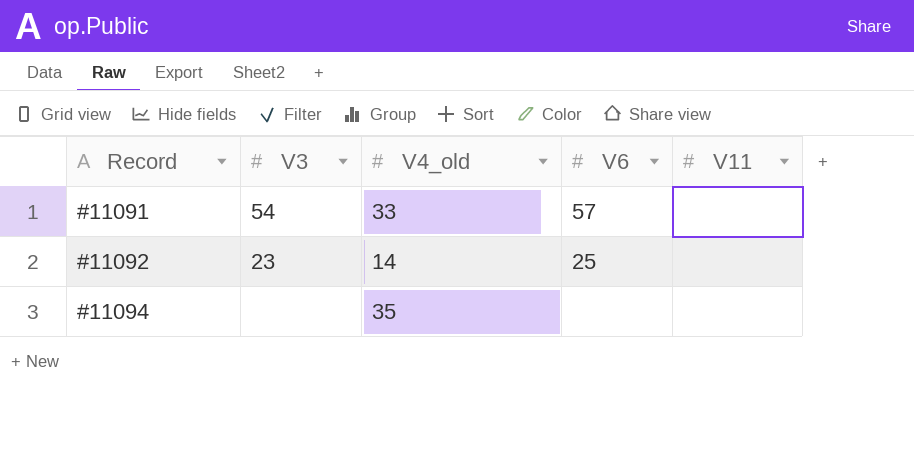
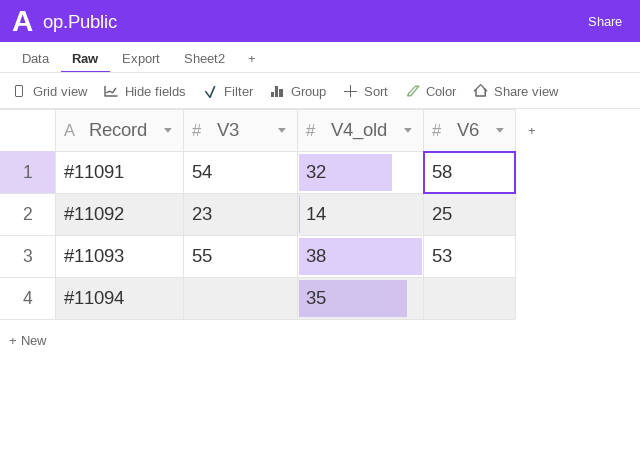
column V11 | position: 5 -> none
#11091 | V4_old: 33 -> 32
#11091 | V6: 57 -> 58
row #11093: none -> 55 | 38 | 53

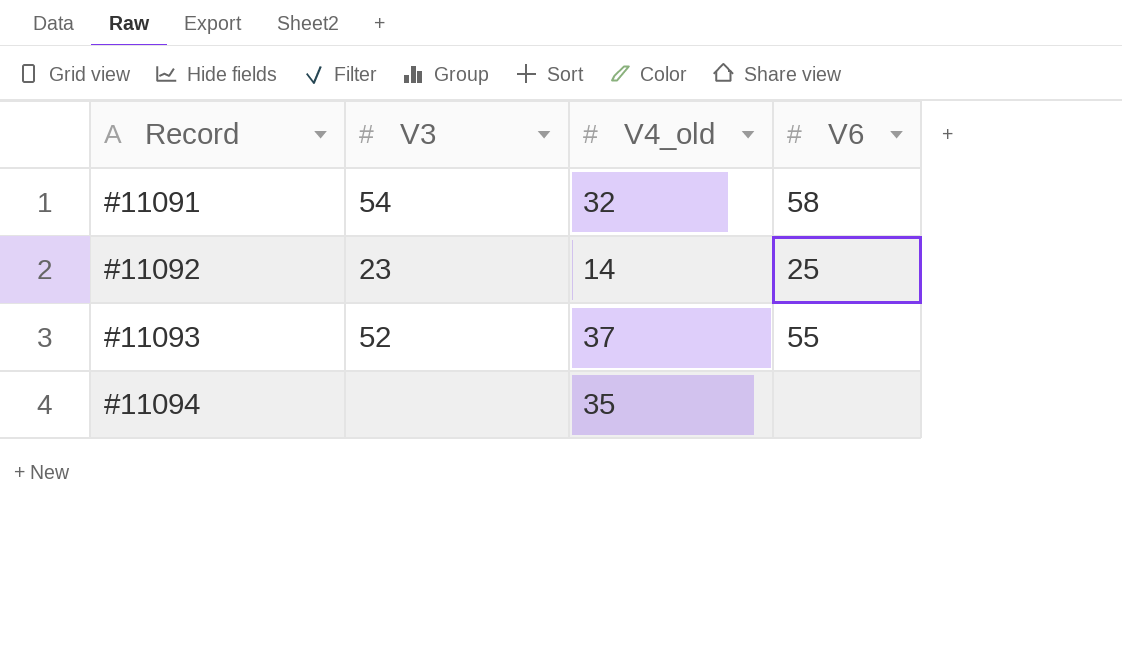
#11093 | V3: 55 -> 52
#11093 | V4_old: 38 -> 37
#11093 | V6: 53 -> 55

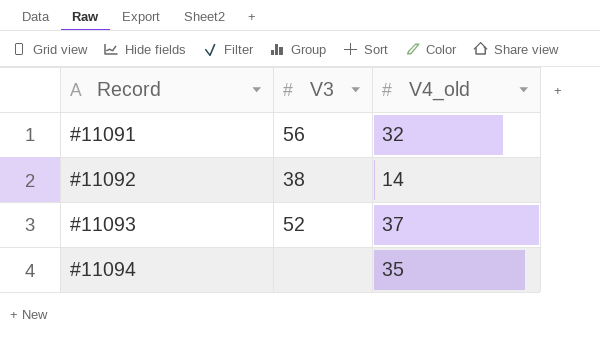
column V6 | position: 4 -> none
#11091 | V3: 54 -> 56
#11092 | V3: 23 -> 38

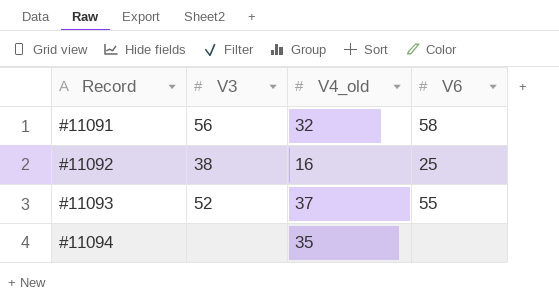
column V6 | position: none -> 4
#11092 | V4_old: 14 -> 16

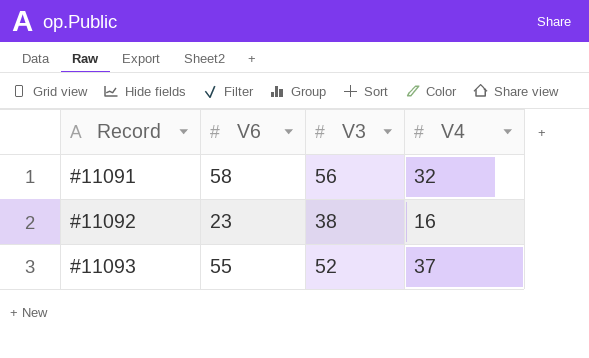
column V6 | position: 4 -> 2
column name: V4_old -> V4
row #11094: none | 35 | none -> none
#11092 | V6: 25 -> 23

